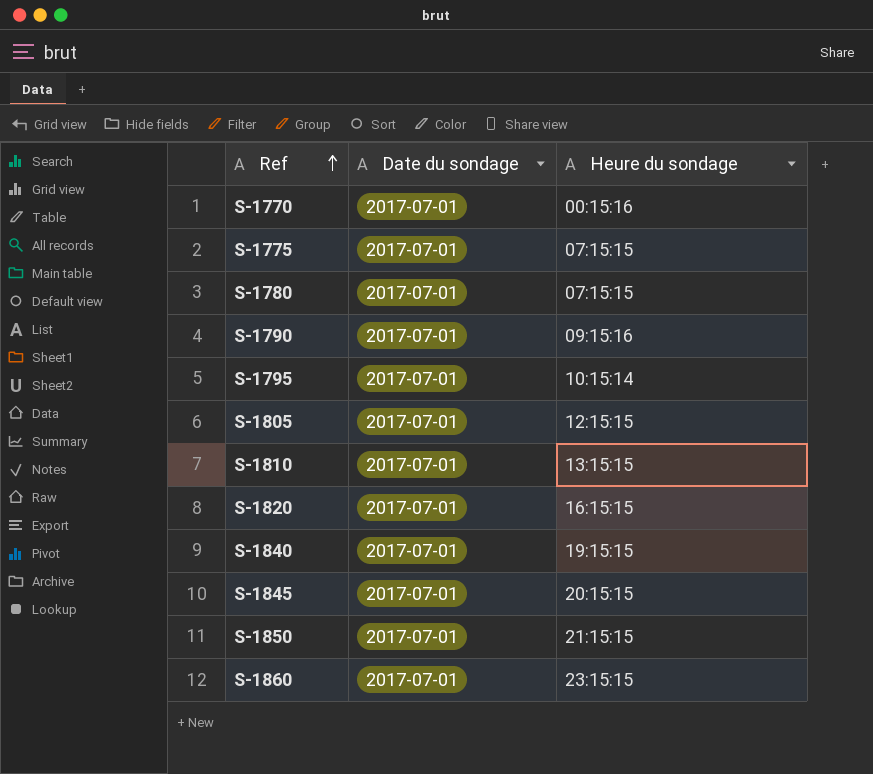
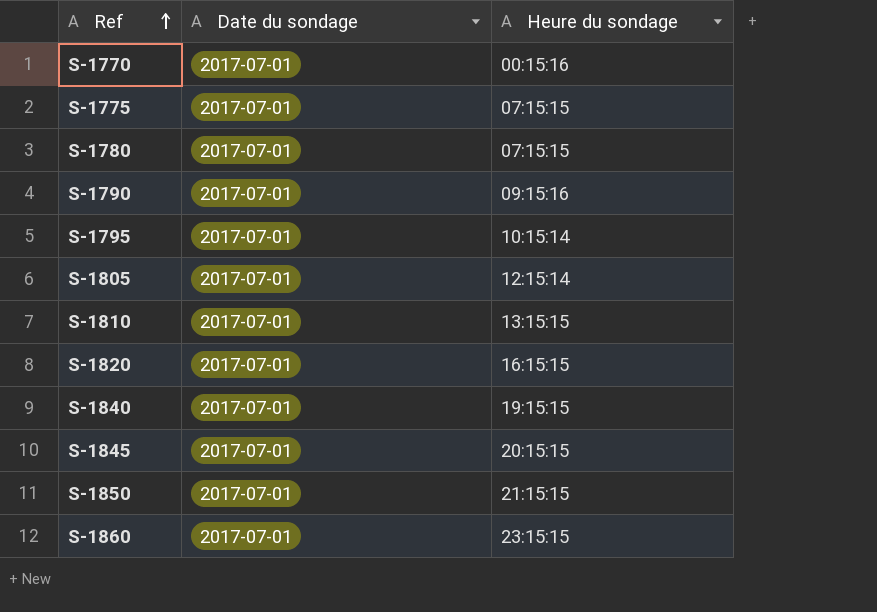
S-1805 | Heure du sondage: 12:15:15 -> 12:15:14

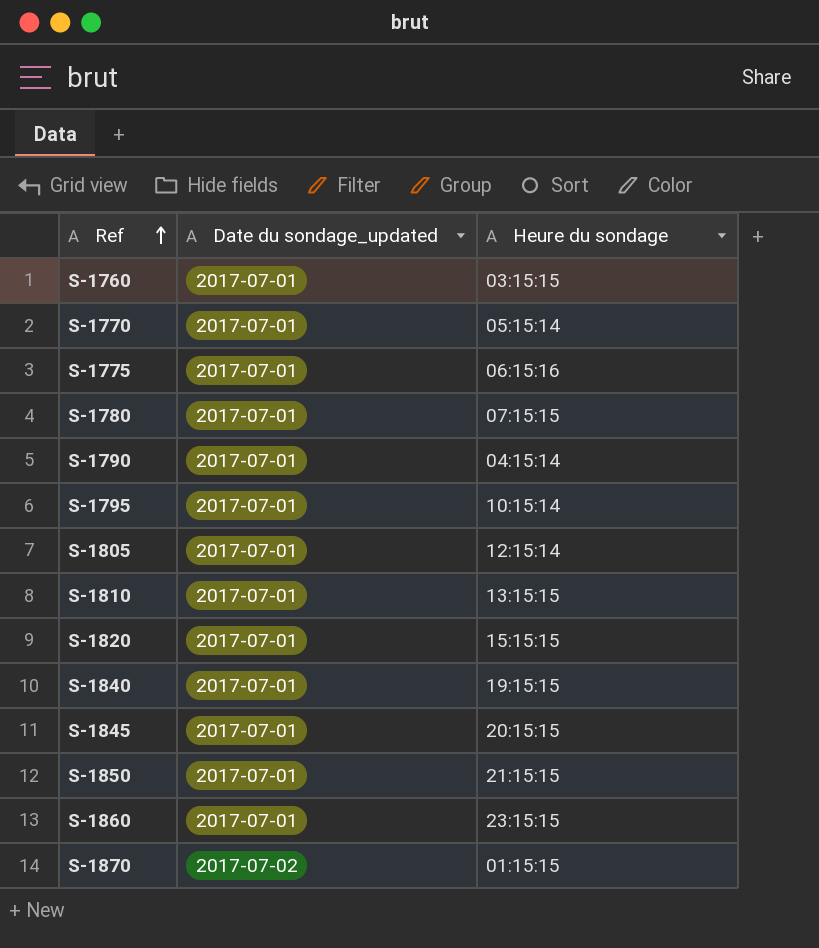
column name: Date du sondage -> Date du sondage_updated
row S-1760: none -> 2017-07-01 | 03:15:15
S-1770 | Heure du sondage: 00:15:16 -> 05:15:14
S-1775 | Heure du sondage: 07:15:15 -> 06:15:16
S-1790 | Heure du sondage: 09:15:16 -> 04:15:14
S-1820 | Heure du sondage: 16:15:15 -> 15:15:15
row S-1870: none -> 2017-07-02 | 01:15:15

